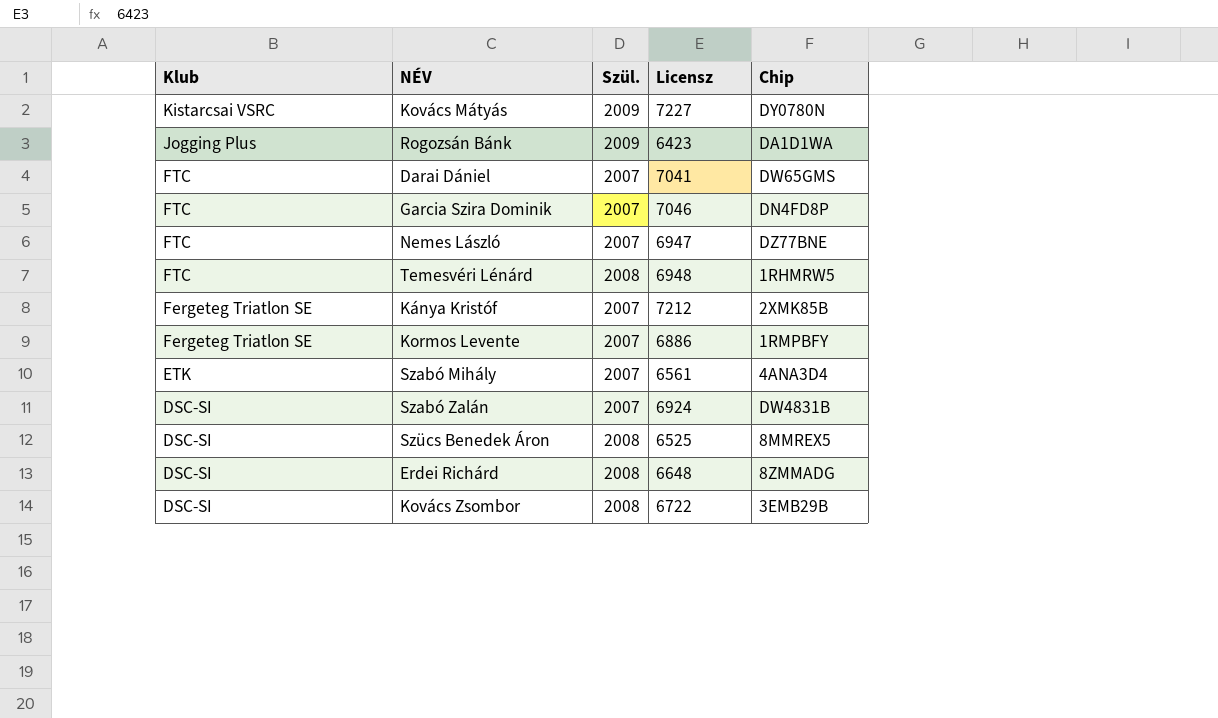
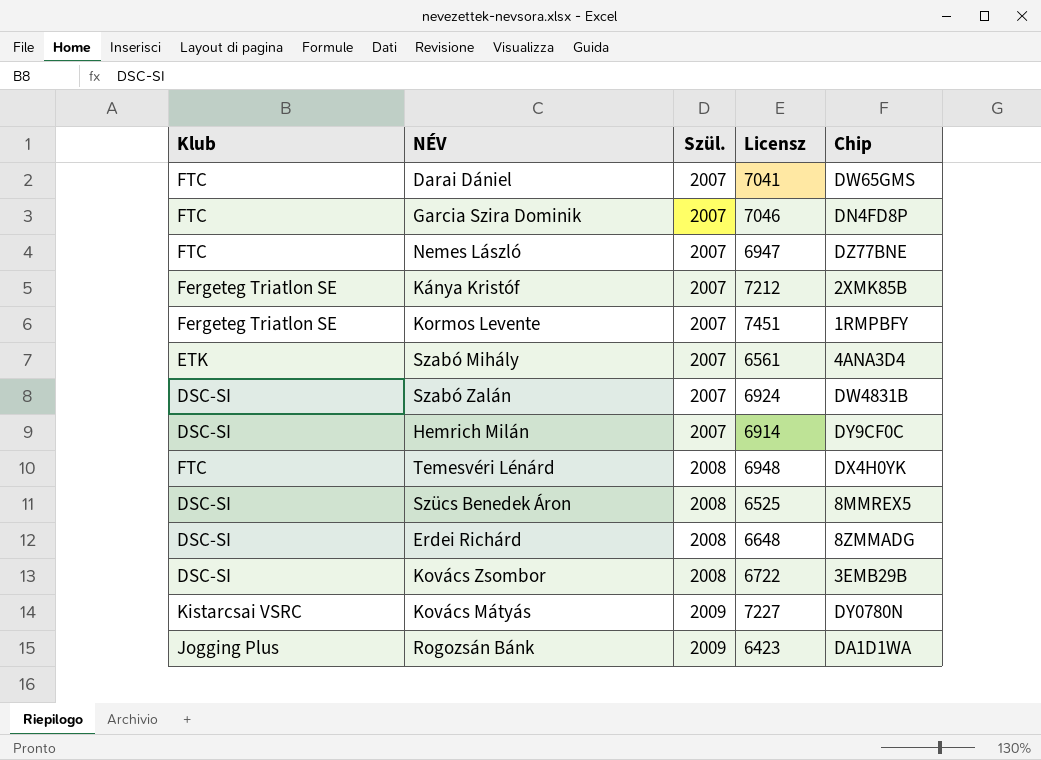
row order: Klub descending -> Szül. ascending
Kormos Levente | Licensz: 6886 -> 7451
row Hemrich Milán: none -> DSC-SI | 2007 | 6914 | DY9CF0C
Temesvéri Lénárd | Chip: 1RHMRW5 -> DX4H0YK

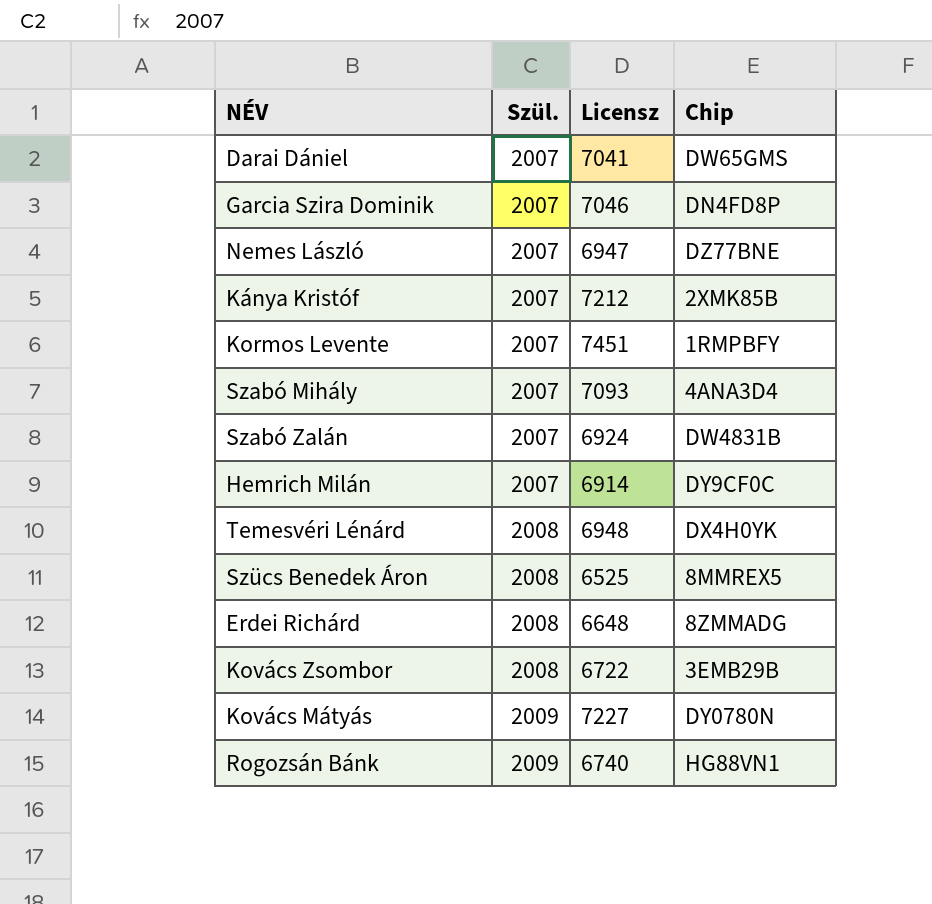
column Klub | position: 1 -> none
Szabó Mihály | Licensz: 6561 -> 7093
Rogozsán Bánk | Licensz: 6423 -> 6740
Rogozsán Bánk | Chip: DA1D1WA -> HG88VN1

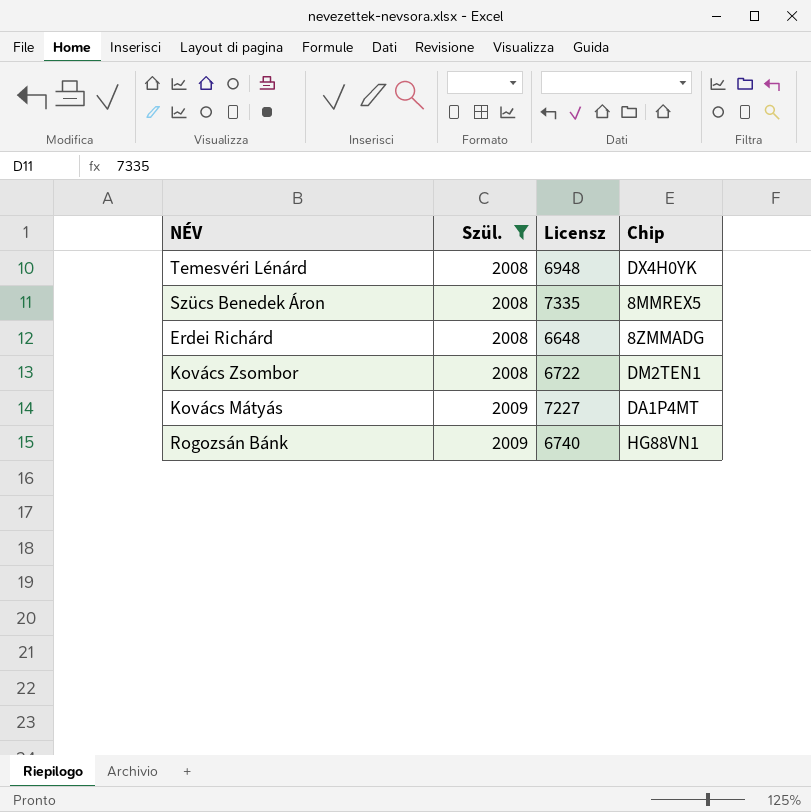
filter: none -> Szül. != 2007
Szücs Benedek Áron | Licensz: 6525 -> 7335
Kovács Zsombor | Chip: 3EMB29B -> DM2TEN1
Kovács Mátyás | Chip: DY0780N -> DA1P4MT

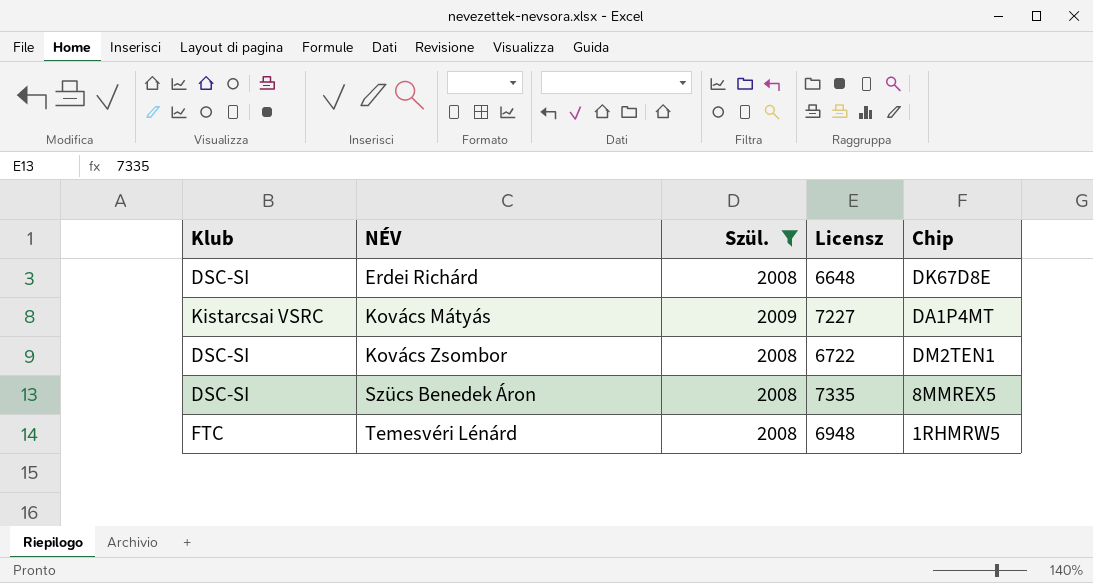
row order: Szül. ascending -> NÉV ascending
column Klub | position: none -> 1
row Rogozsán Bánk: 2009 | 6740 | HG88VN1 -> none
Erdei Richárd | Chip: 8ZMMADG -> DK67D8E
Temesvéri Lénárd | Chip: DX4H0YK -> 1RHMRW5

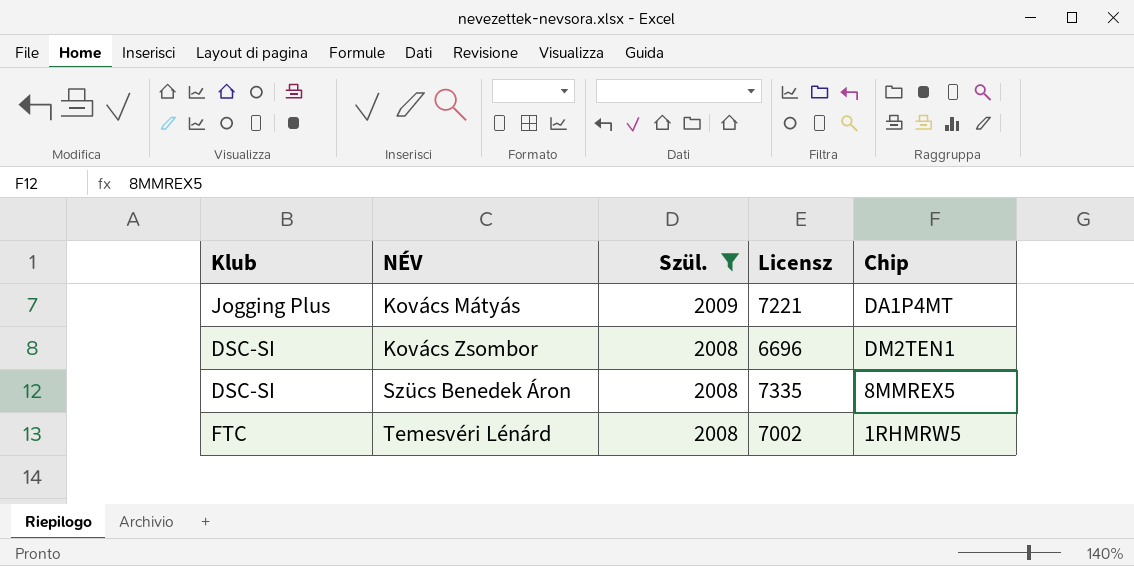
row Erdei Richárd: DSC-SI | 2008 | 6648 | DK67D8E -> none
Kovács Mátyás | Klub: Kistarcsai VSRC -> Jogging Plus
Kovács Mátyás | Licensz: 7227 -> 7221
Kovács Zsombor | Licensz: 6722 -> 6696
Temesvéri Lénárd | Licensz: 6948 -> 7002

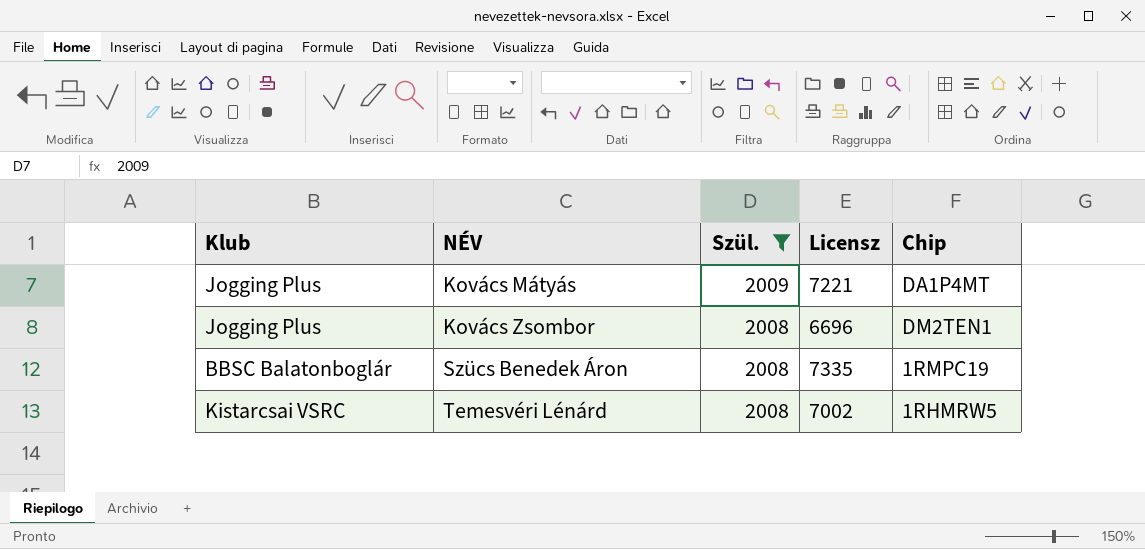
Kovács Zsombor | Klub: DSC-SI -> Jogging Plus
Szücs Benedek Áron | Klub: DSC-SI -> BBSC Balatonboglár
Szücs Benedek Áron | Chip: 8MMREX5 -> 1RMPC19
Temesvéri Lénárd | Klub: FTC -> Kistarcsai VSRC

